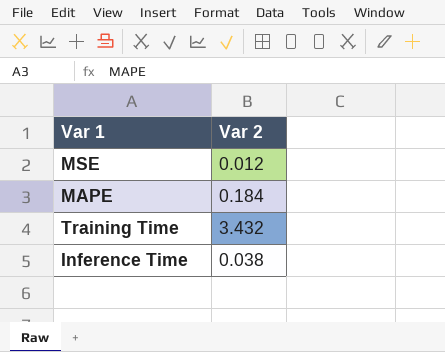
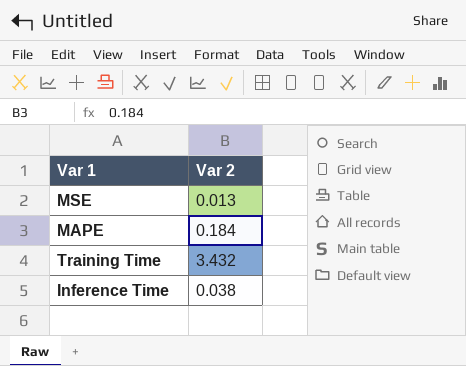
MSE | Var 2: 0.012 -> 0.013

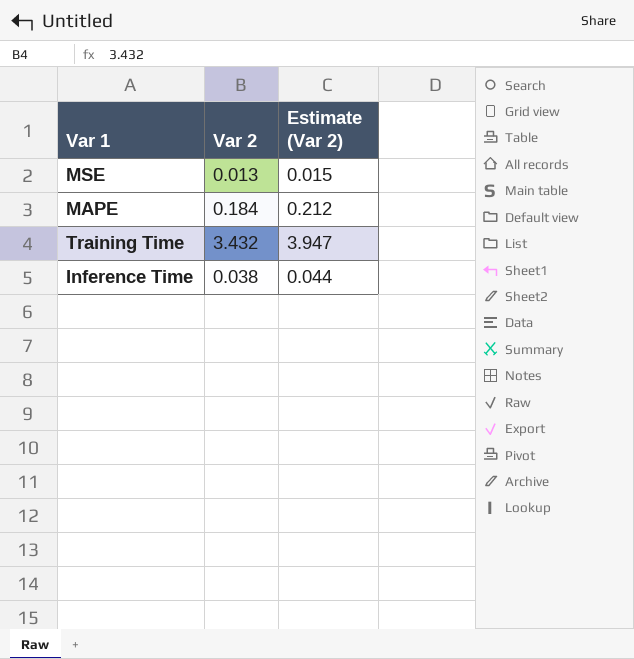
column Estimate (Var 2) | formula: none -> [Var 2] * 1.15

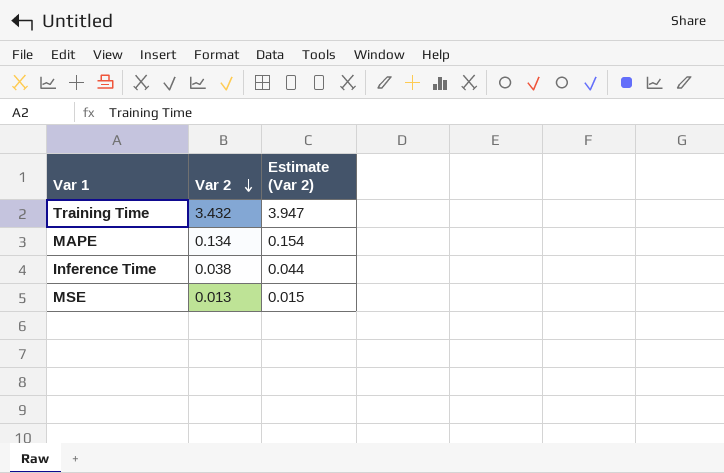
row order: none -> Var 2 descending
MAPE | Var 2: 0.184 -> 0.134
MAPE | Estimate (Var 2): 0.212 -> 0.154

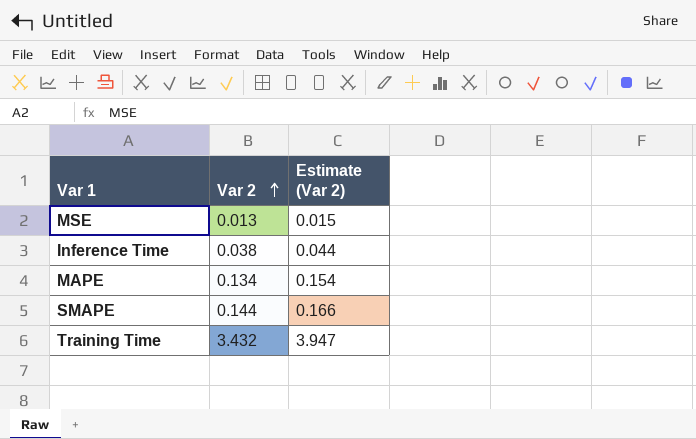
row order: Var 2 descending -> Var 2 ascending
row SMAPE: none -> 0.144 | 0.166

